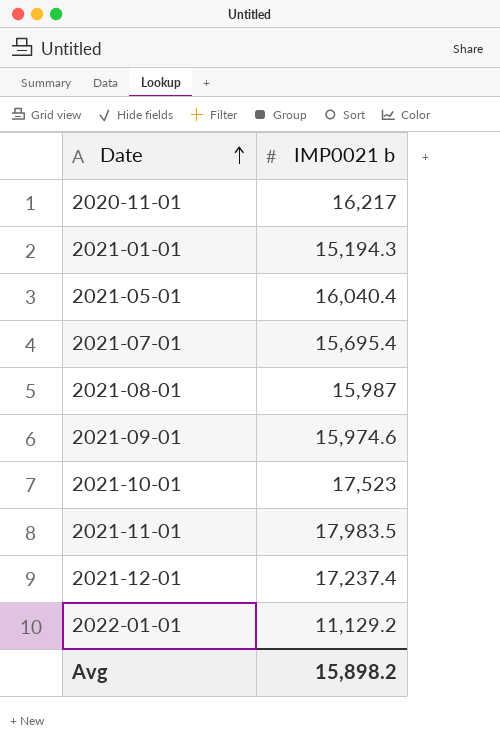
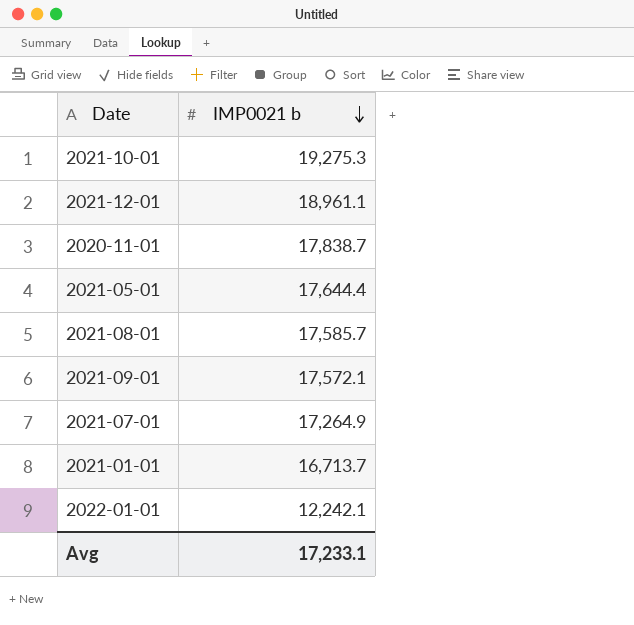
row order: Date ascending -> IMP0021 b descending
row 2021-11-01: 17,983.5 -> none
2021-10-01 | IMP0021 b: 17,523 -> 19,275.3
2021-12-01 | IMP0021 b: 17,237.4 -> 18,961.1
2020-11-01 | IMP0021 b: 16,217 -> 17,838.7
2021-05-01 | IMP0021 b: 16,040.4 -> 17,644.4
2021-08-01 | IMP0021 b: 15,987 -> 17,585.7
2021-09-01 | IMP0021 b: 15,974.6 -> 17,572.1
2021-07-01 | IMP0021 b: 15,695.4 -> 17,264.9
2021-01-01 | IMP0021 b: 15,194.3 -> 16,713.7
2022-01-01 | IMP0021 b: 11,129.2 -> 12,242.1
Avg | IMP0021 b: 15,898.2 -> 17,233.1

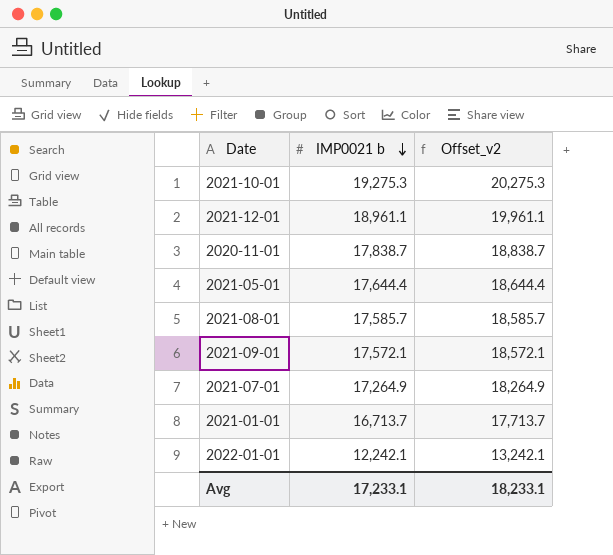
column Offset_v2 | formula: none -> [IMP0021 b] + 1000

